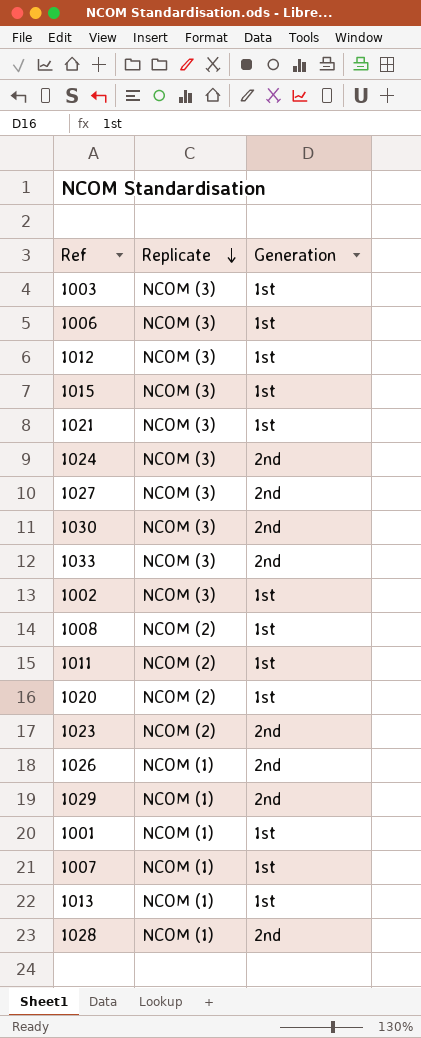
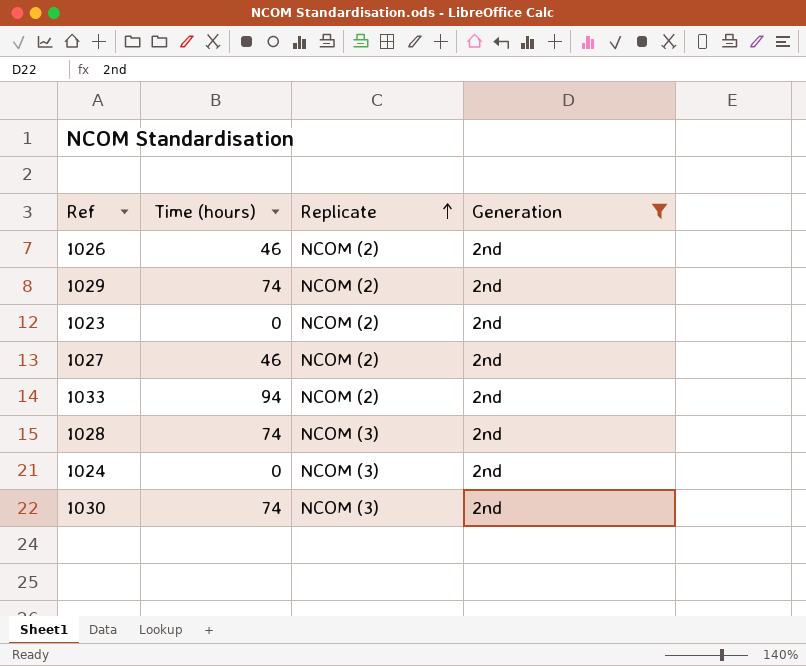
filter: none -> Generation = 2nd
row order: Replicate descending -> Replicate ascending
column Time (hours) | position: none -> 2
1026 | Replicate: NCOM (1) -> NCOM (2)
1029 | Replicate: NCOM (1) -> NCOM (2)
1027 | Replicate: NCOM (3) -> NCOM (2)
1033 | Replicate: NCOM (3) -> NCOM (2)
1028 | Replicate: NCOM (1) -> NCOM (3)

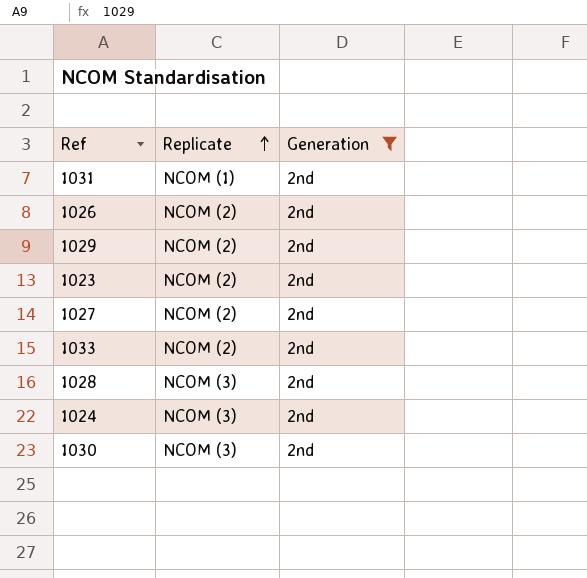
column Time (hours) | position: 2 -> none
row 1031: none -> NCOM (1) | 2nd

